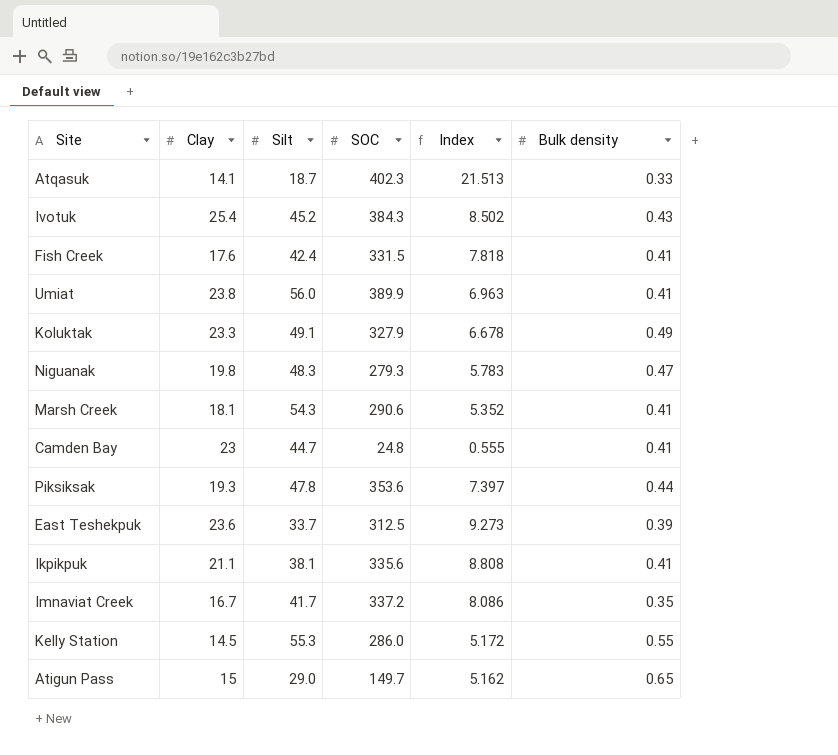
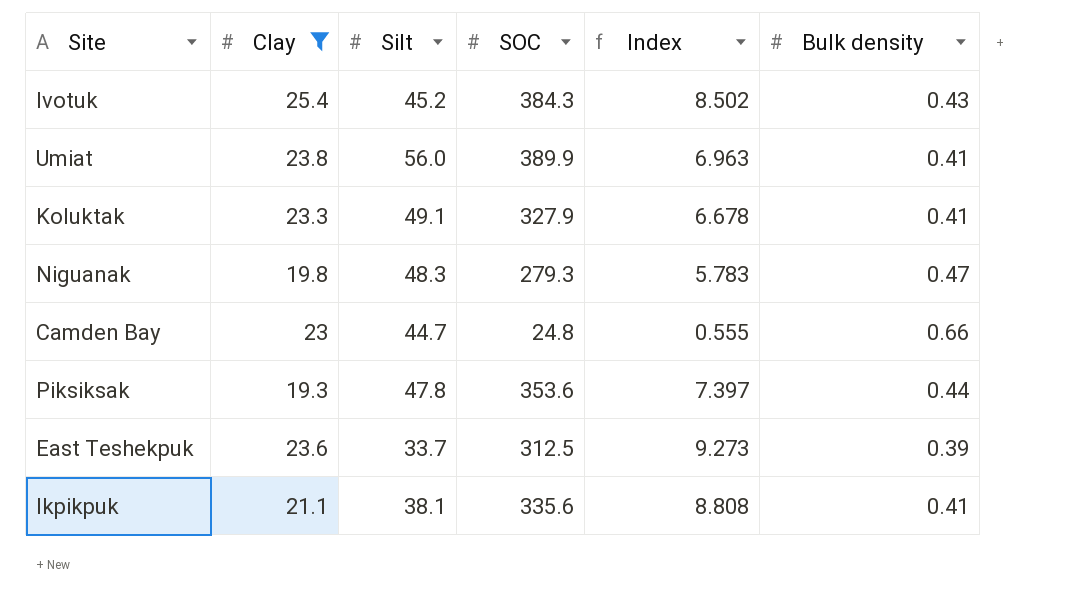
filter: none -> Clay >= 19.3
Koluktak | Bulk density: 0.49 -> 0.41
Camden Bay | Bulk density: 0.41 -> 0.66

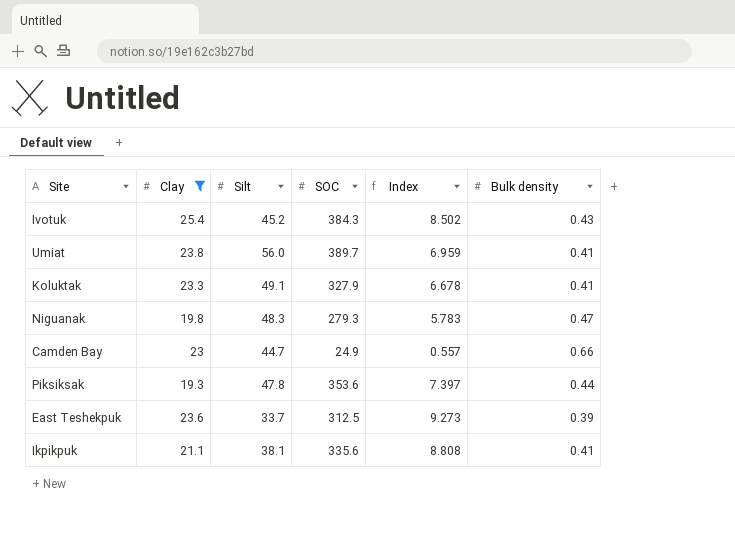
Umiat | SOC: 389.9 -> 389.7
Umiat | Index: 6.963 -> 6.959
Camden Bay | SOC: 24.8 -> 24.9
Camden Bay | Index: 0.555 -> 0.557

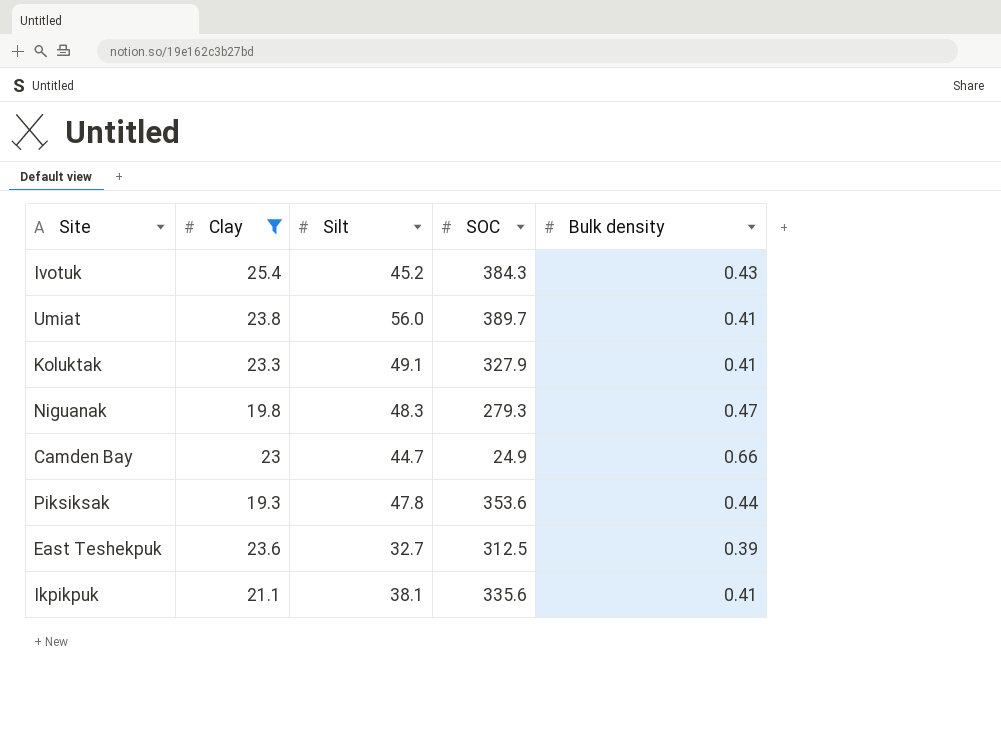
column Index | formula: [SOC] / [Silt] -> none
East Teshekpuk | Silt: 33.7 -> 32.7

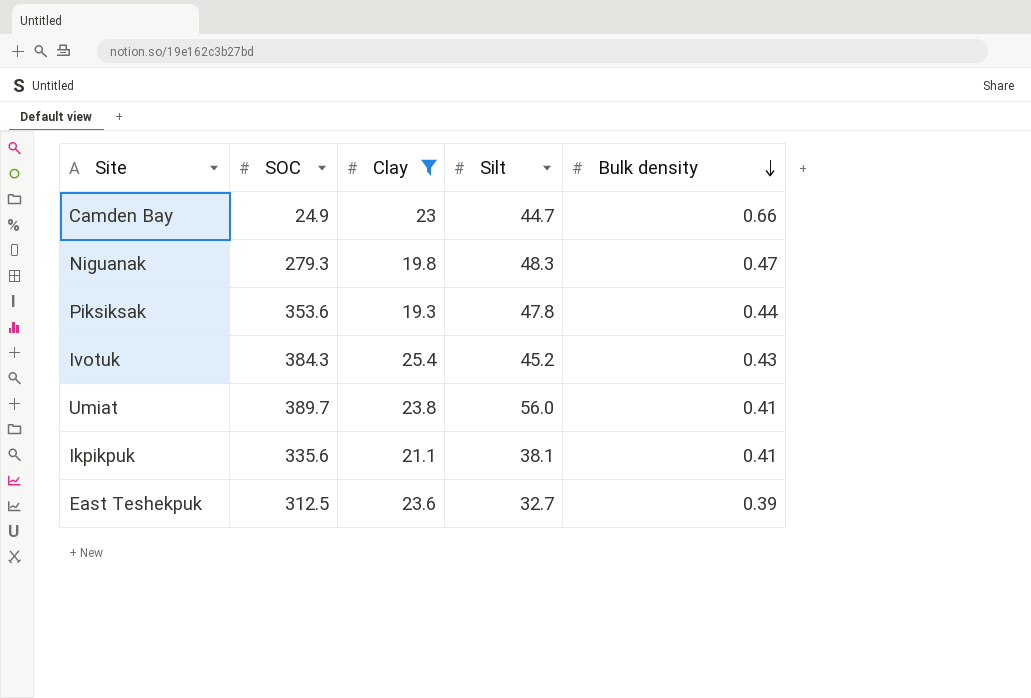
row order: none -> Bulk density descending
column SOC | position: 4 -> 2
row Koluktak: 23.3 | 49.1 | 327.9 | 0.41 -> none

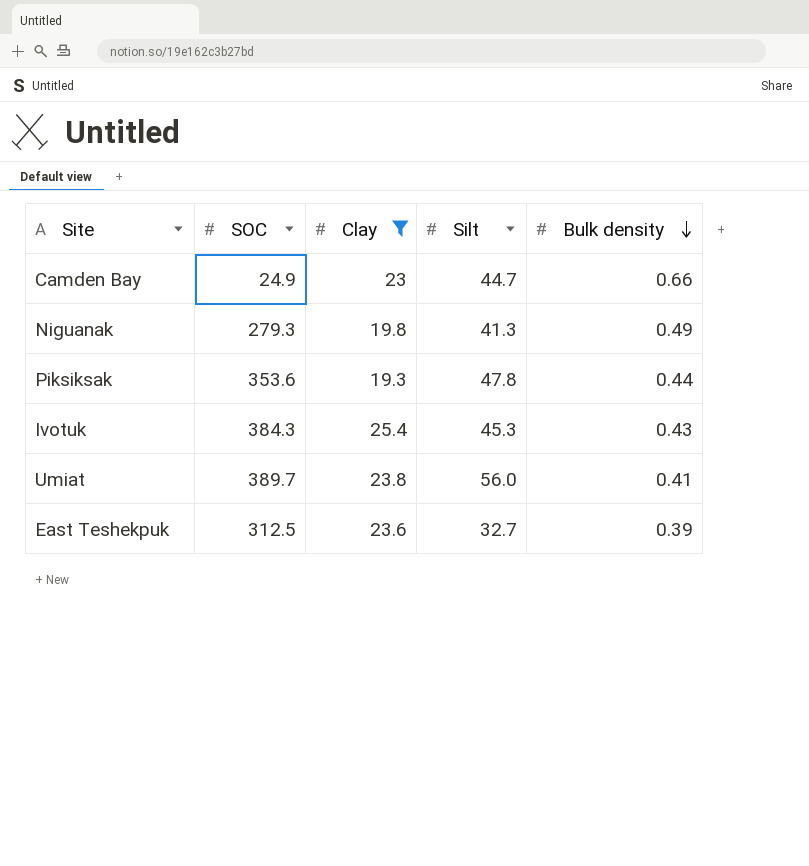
row Ikpikpuk: 335.6 | 21.1 | 38.1 | 0.41 -> none
Niguanak | Silt: 48.3 -> 41.3
Niguanak | Bulk density: 0.47 -> 0.49
Ivotuk | Silt: 45.2 -> 45.3

